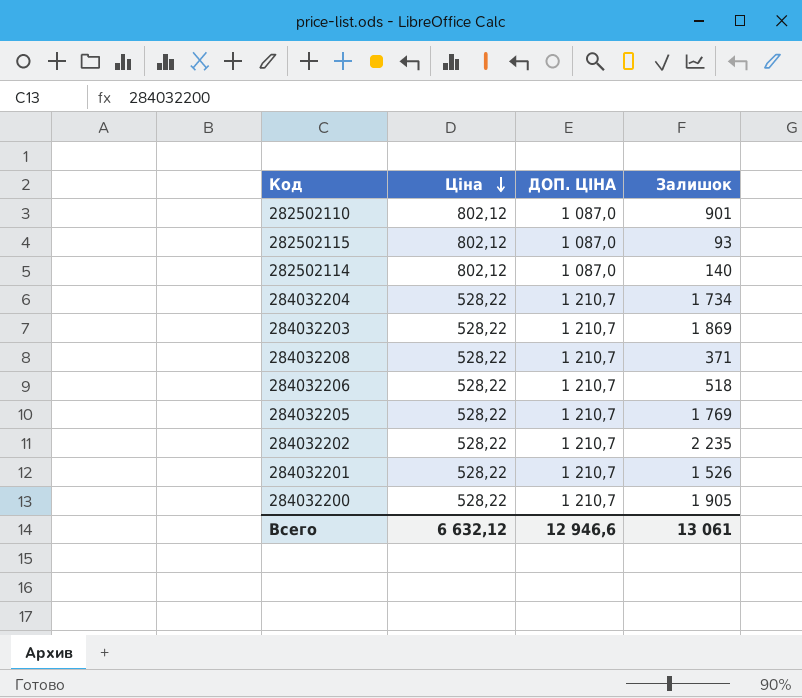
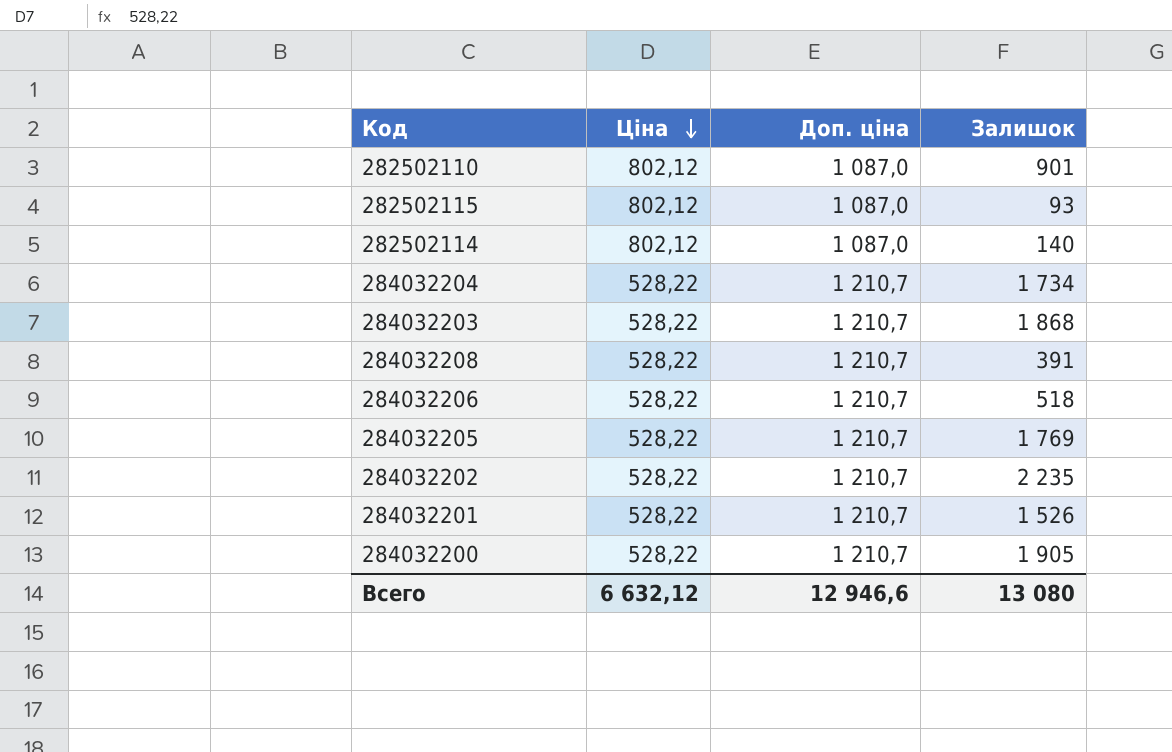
column name: ДОП. ЦІНА -> Доп. ціна
284032203 | Залишок: 1 869 -> 1 868
284032208 | Залишок: 371 -> 391
Всего | Залишок: 13 061 -> 13 080

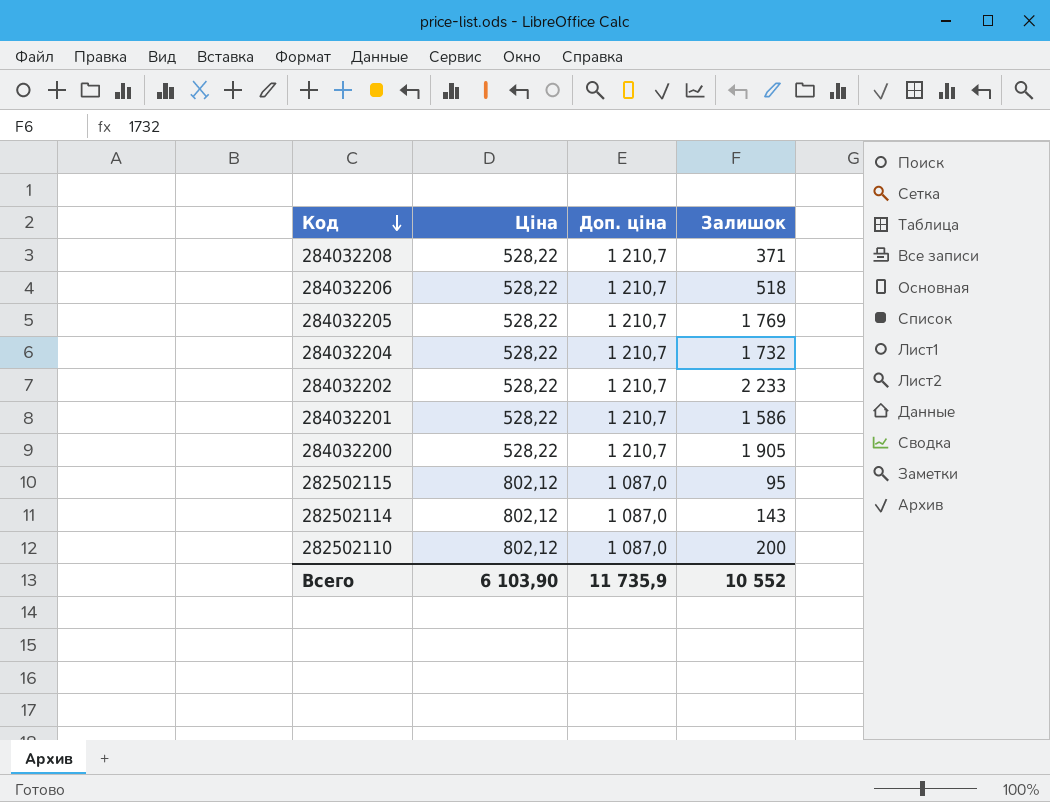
row order: Ціна descending -> Код descending
row 284032203: 528,22 | 1 210,7 | 1 868 -> none
284032208 | Залишок: 391 -> 371
284032204 | Залишок: 1 734 -> 1 732
284032202 | Залишок: 2 235 -> 2 233
284032201 | Залишок: 1 526 -> 1 586
282502115 | Залишок: 93 -> 95
282502114 | Залишок: 140 -> 143
282502110 | Залишок: 901 -> 200
Всего | Ціна: 6 632,12 -> 6 103,90
Всего | Доп. ціна: 12 946,6 -> 11 735,9
Всего | Залишок: 13 080 -> 10 552

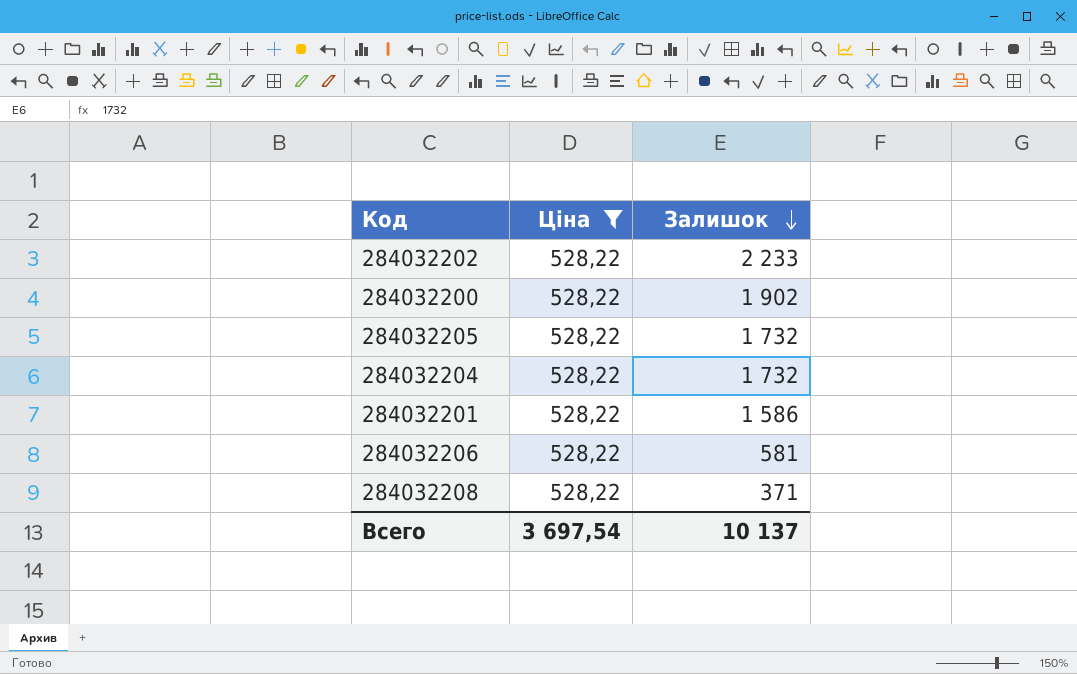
filter: none -> Ціна = 528,22
row order: Код descending -> Залишок descending
column Доп. ціна | position: 3 -> none
284032200 | Залишок: 1 905 -> 1 902
284032205 | Залишок: 1 769 -> 1 732
284032206 | Залишок: 518 -> 581
Всего | Ціна: 6 103,90 -> 3 697,54
Всего | Залишок: 10 552 -> 10 137

